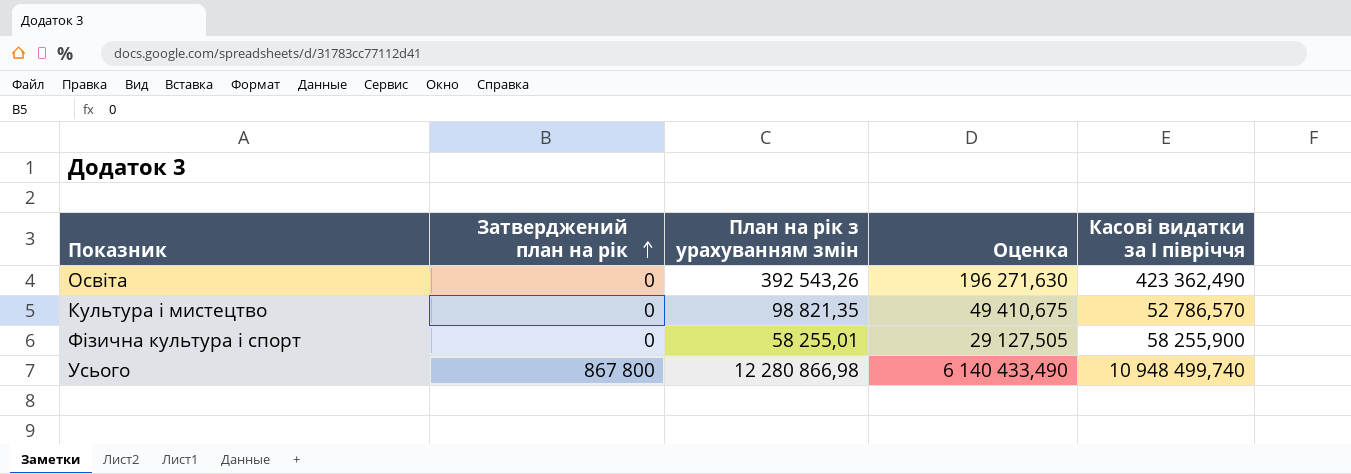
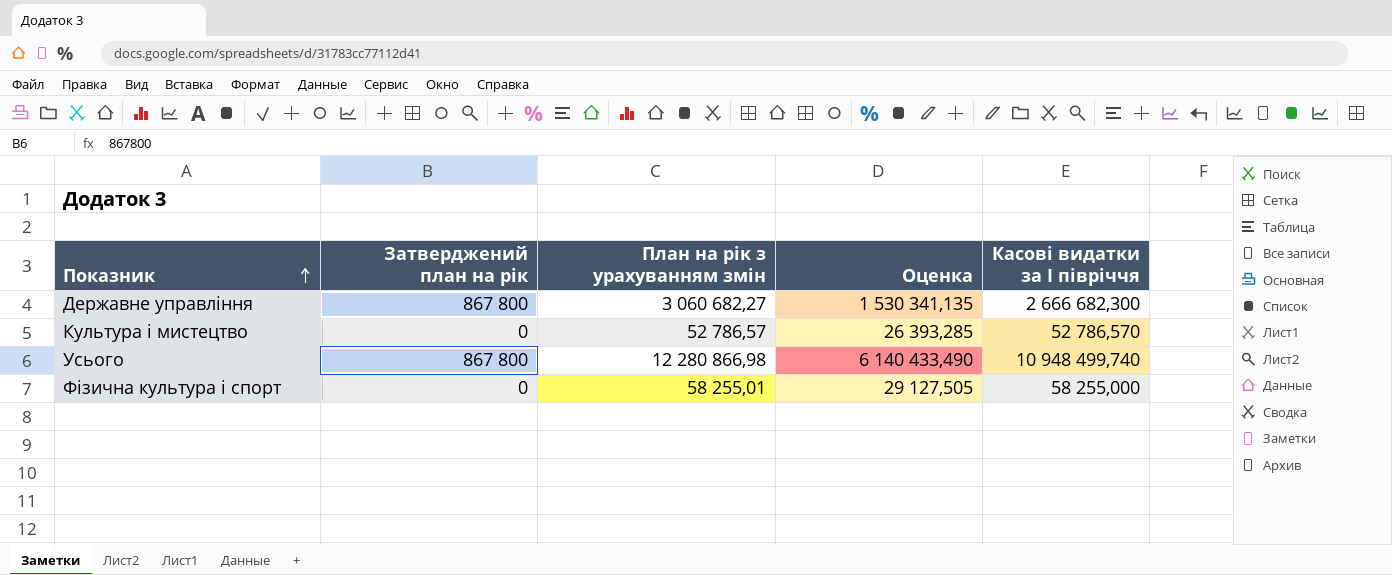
row order: Затверджений план на рік ascending -> Показник ascending
row Освіта: 0 | 392 543,26 | 196 271,630 | 423 362,490 -> none
row Державне управління: none -> 867 800 | 3 060 682,27 | 1 530 341,135 | 2 666 682,300
Культура i мистецтво | План на рік з урахуванням змін: 98 821,35 -> 52 786,57
Культура i мистецтво | Оценка: 49 410,675 -> 26 393,285
Фiзична культура i спорт | Касові видатки за І півріччя: 58 255,900 -> 58 255,000

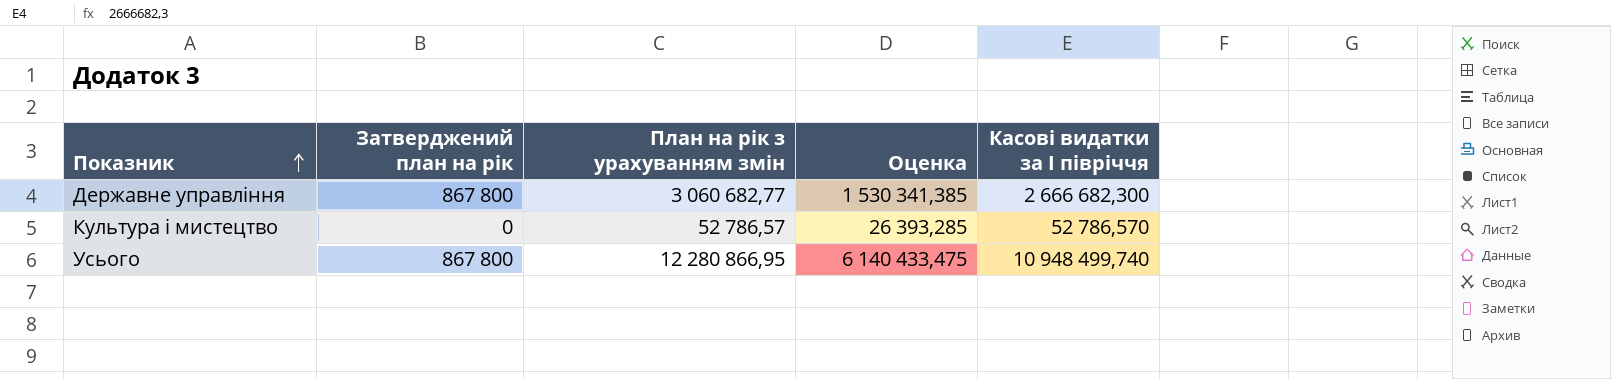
row Фiзична культура i спорт: 0 | 58 255,01 | 29 127,505 | 58 255,000 -> none
Державне управління | План на рік з урахуванням змін: 3 060 682,27 -> 3 060 682,77
Державне управління | Оценка: 1 530 341,135 -> 1 530 341,385
Усього | План на рік з урахуванням змін: 12 280 866,98 -> 12 280 866,95
Усього | Оценка: 6 140 433,490 -> 6 140 433,475

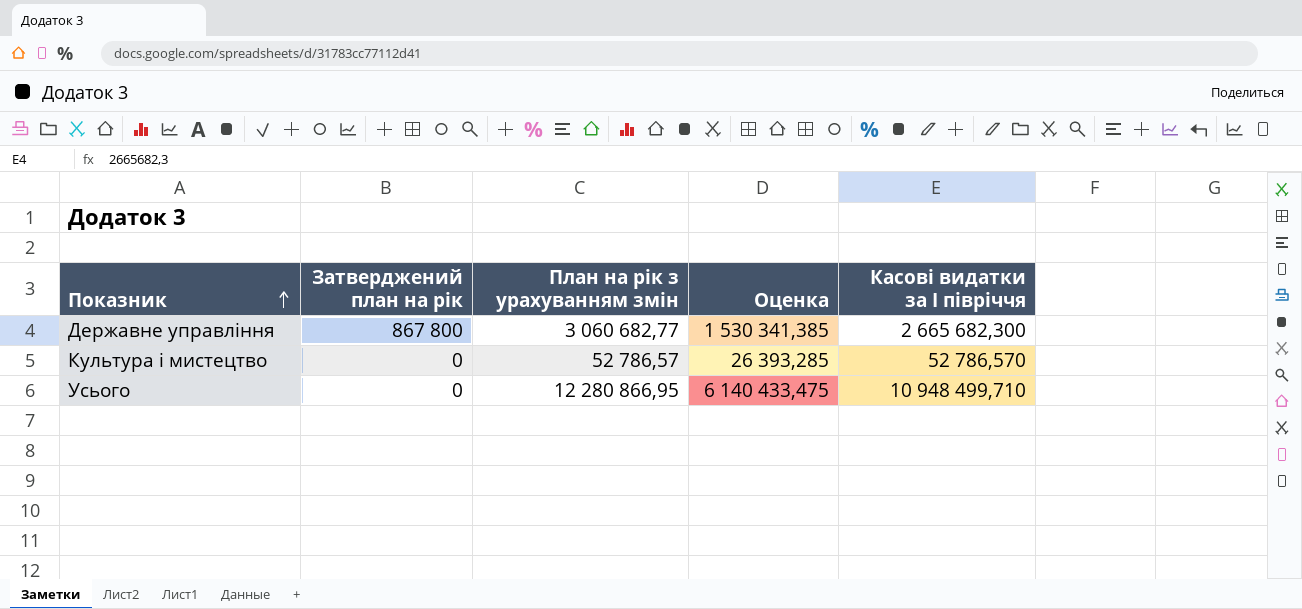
Державне управління | Касові видатки за І півріччя: 2 666 682,300 -> 2 665 682,300
Усього | Затверджений план на рік: 867 800 -> 0
Усього | Касові видатки за І півріччя: 10 948 499,740 -> 10 948 499,710

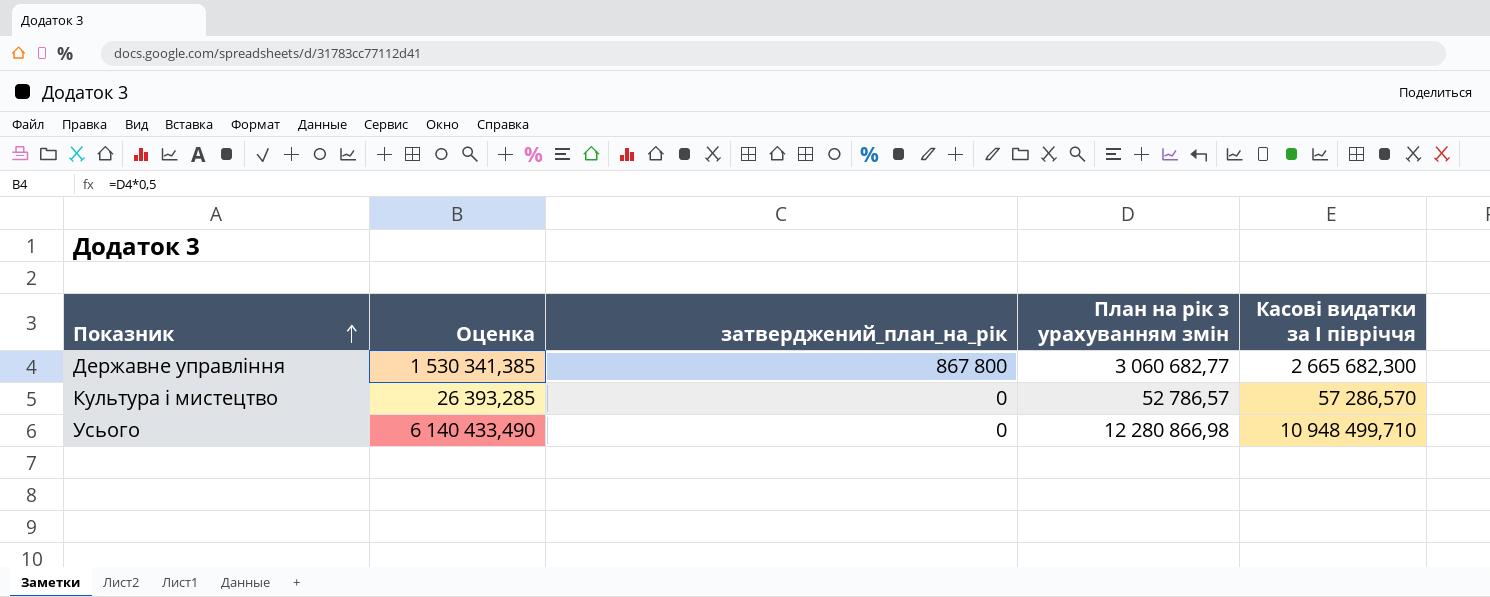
column Оценка | position: 4 -> 2
column name: Затверджений план на рік -> затверджений_план_на_рік
Культура i мистецтво | Касові видатки за І півріччя: 52 786,570 -> 57 286,570
Усього | Оценка: 6 140 433,475 -> 6 140 433,490
Усього | План на рік з урахуванням змін: 12 280 866,95 -> 12 280 866,98

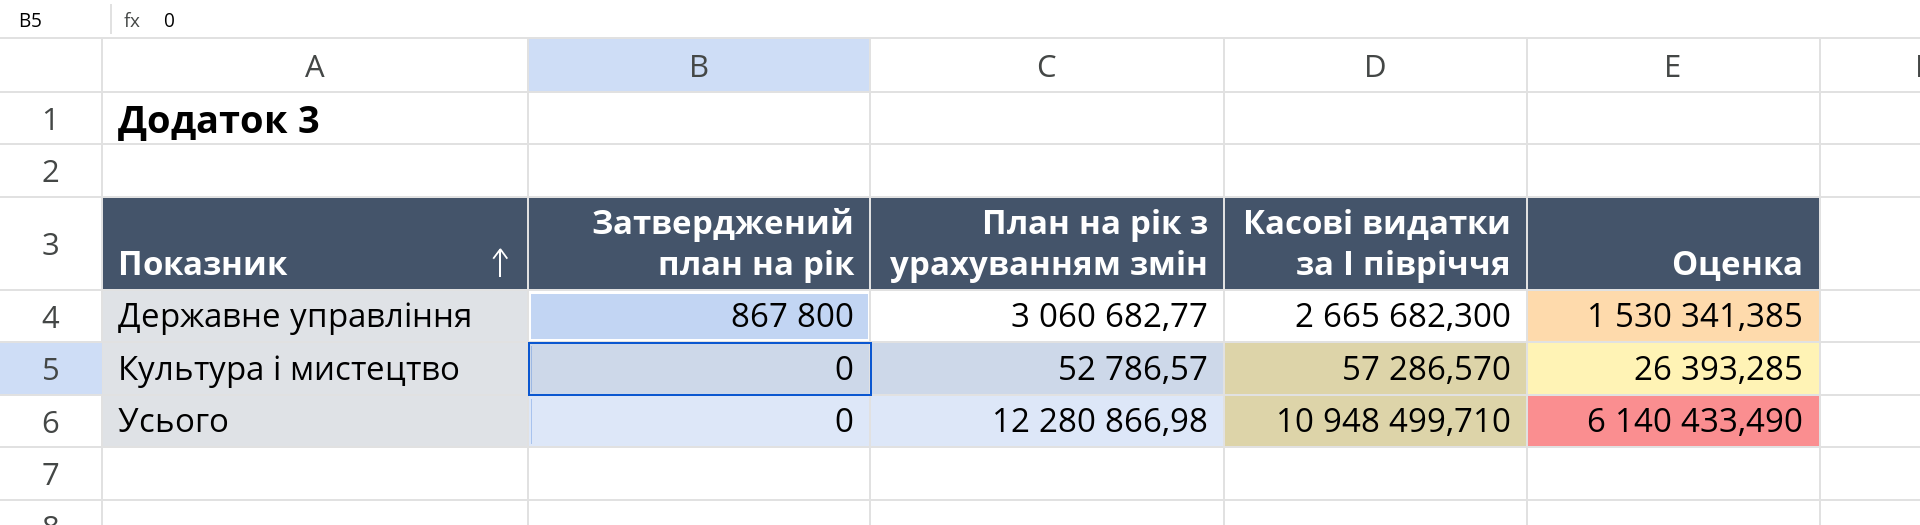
column name: затверджений_план_на_рік -> Затверджений план на рік
column Оценка | position: 2 -> 5

